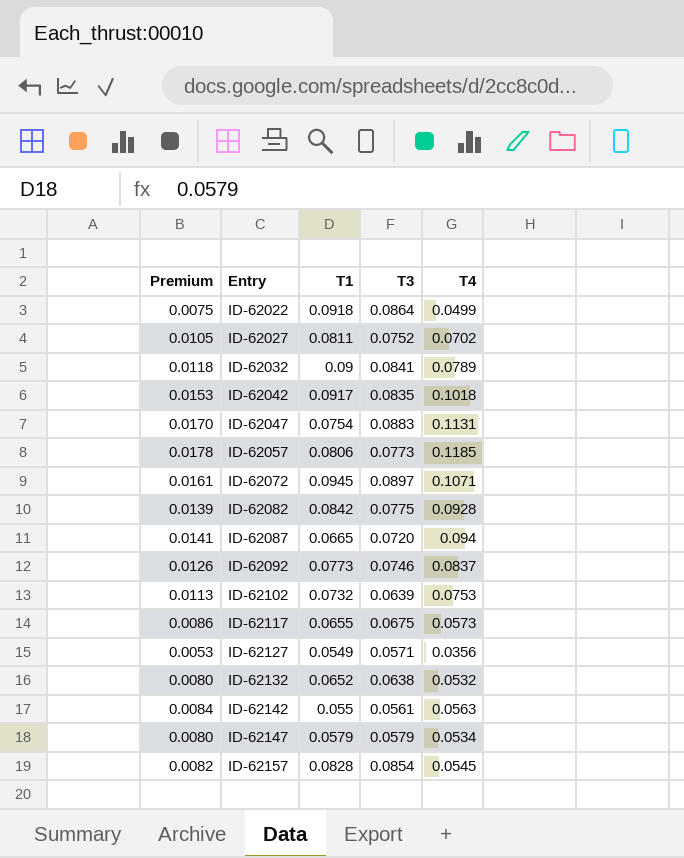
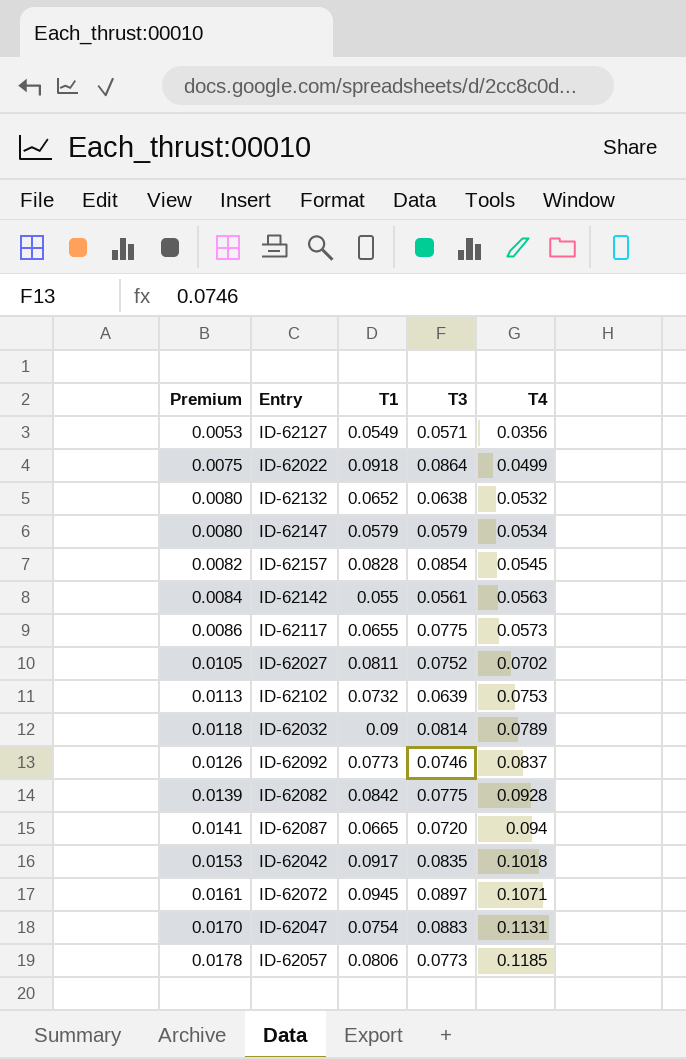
row order: Entry ascending -> Premium ascending
ID-62117 | T3: 0.0675 -> 0.0775
ID-62032 | T3: 0.0841 -> 0.0814

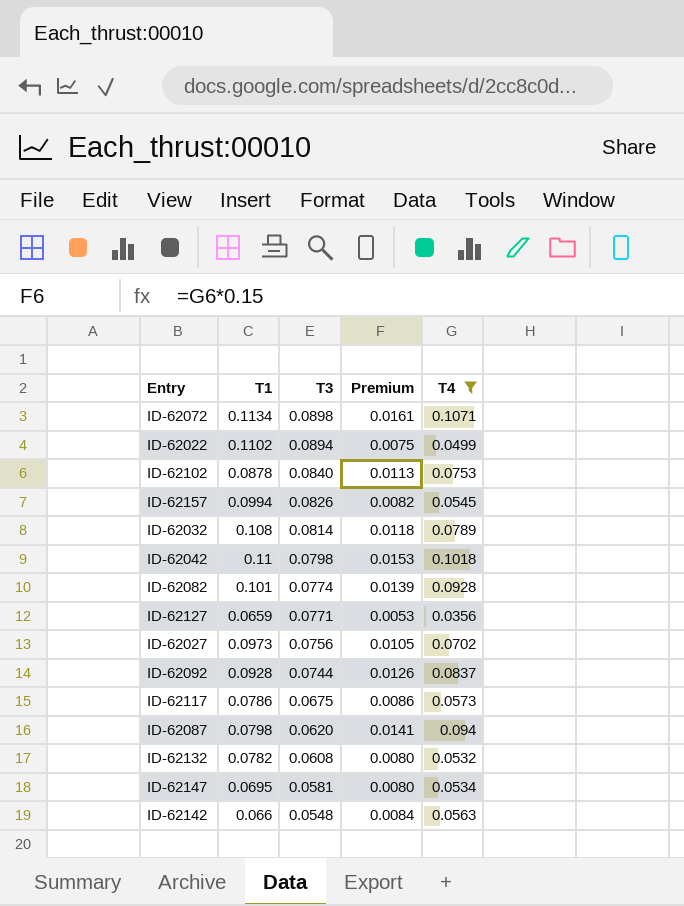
filter: none -> T4 <= 0.1071
row order: Premium ascending -> T3 descending
column Premium | position: 1 -> 4
ID-62072 | T1: 0.0945 -> 0.1134
ID-62072 | T3: 0.0897 -> 0.0898
ID-62022 | T1: 0.0918 -> 0.1102
ID-62022 | T3: 0.0864 -> 0.0894
ID-62102 | T1: 0.0732 -> 0.0878
ID-62102 | T3: 0.0639 -> 0.0840
ID-62157 | T1: 0.0828 -> 0.0994
ID-62157 | T3: 0.0854 -> 0.0826
ID-62032 | T1: 0.09 -> 0.108
ID-62042 | T1: 0.0917 -> 0.11
ID-62042 | T3: 0.0835 -> 0.0798
ID-62082 | T1: 0.0842 -> 0.101
ID-62082 | T3: 0.0775 -> 0.0774
ID-62127 | T1: 0.0549 -> 0.0659
ID-62127 | T3: 0.0571 -> 0.0771
ID-62027 | T1: 0.0811 -> 0.0973
ID-62027 | T3: 0.0752 -> 0.0756
ID-62092 | T1: 0.0773 -> 0.0928
ID-62092 | T3: 0.0746 -> 0.0744
ID-62117 | T1: 0.0655 -> 0.0786
ID-62117 | T3: 0.0775 -> 0.0675
ID-62087 | T1: 0.0665 -> 0.0798
ID-62087 | T3: 0.0720 -> 0.0620
ID-62132 | T1: 0.0652 -> 0.0782
ID-62132 | T3: 0.0638 -> 0.0608
ID-62147 | T1: 0.0579 -> 0.0695
ID-62147 | T3: 0.0579 -> 0.0581
ID-62142 | T1: 0.055 -> 0.066
ID-62142 | T3: 0.0561 -> 0.0548

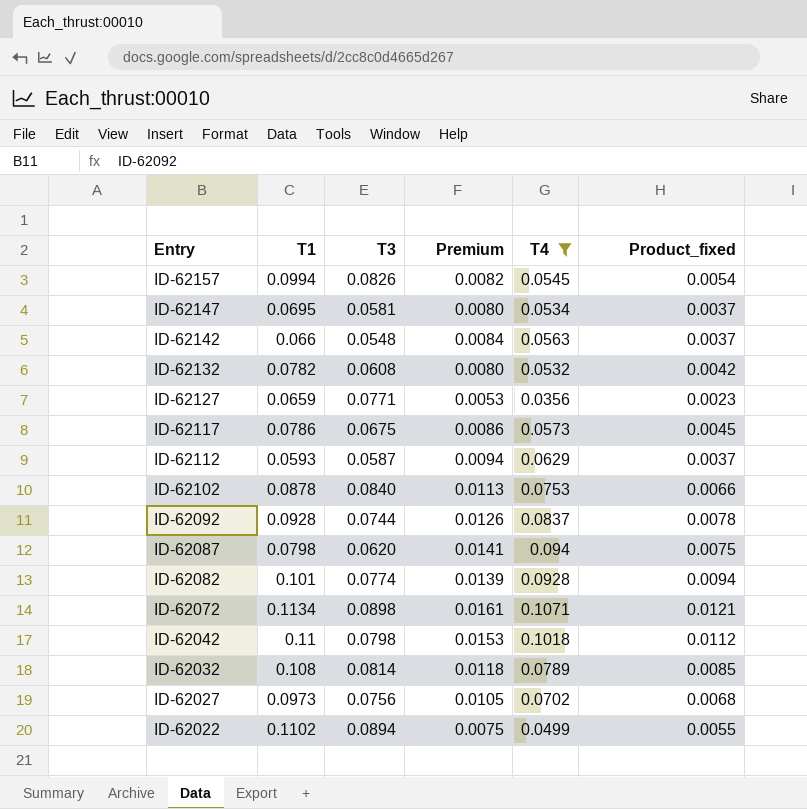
row order: T3 descending -> Entry descending
column Product_fixed | formula: none -> [T1] * [T4]
row ID-62112: none -> 0.0593 | 0.0587 | 0.0094 | 0.0629 | 0.0037

